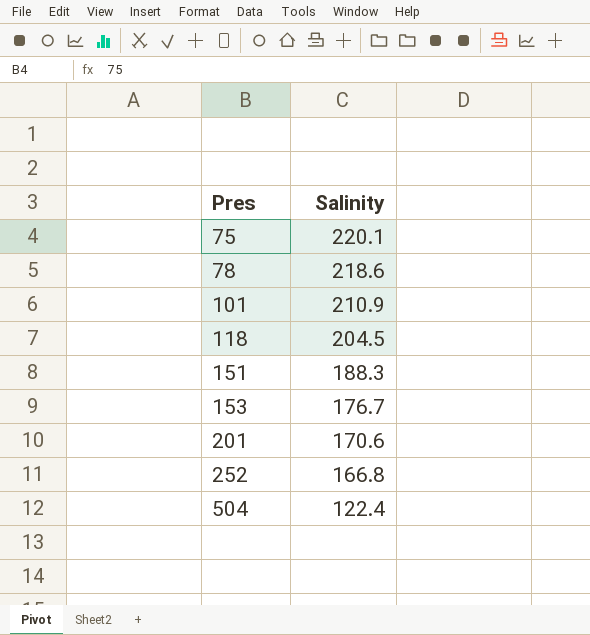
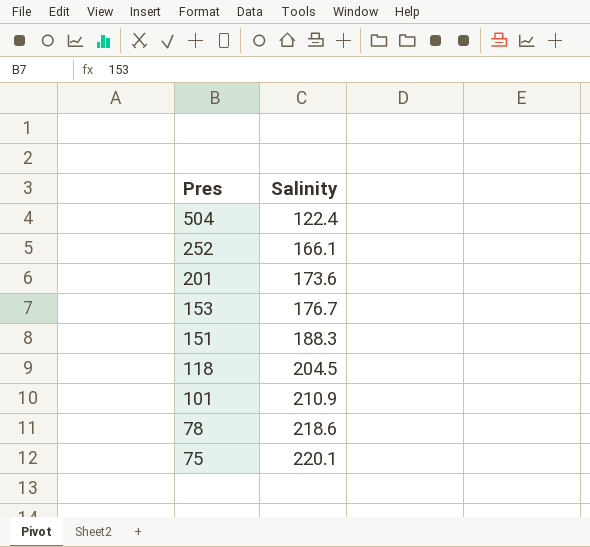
row order: Pres ascending -> Pres descending
252 | Salinity: 166.8 -> 166.1
201 | Salinity: 170.6 -> 173.6

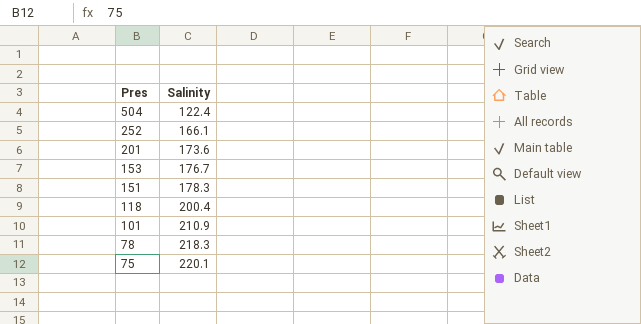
151 | Salinity: 188.3 -> 178.3
118 | Salinity: 204.5 -> 200.4
78 | Salinity: 218.6 -> 218.3

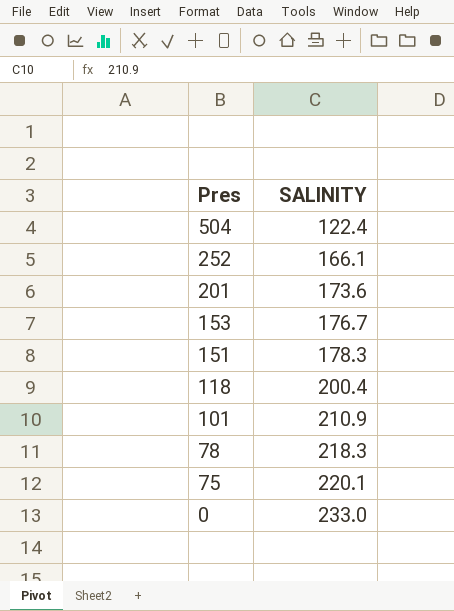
column name: Salinity -> SALINITY
row 0: none -> 233.0

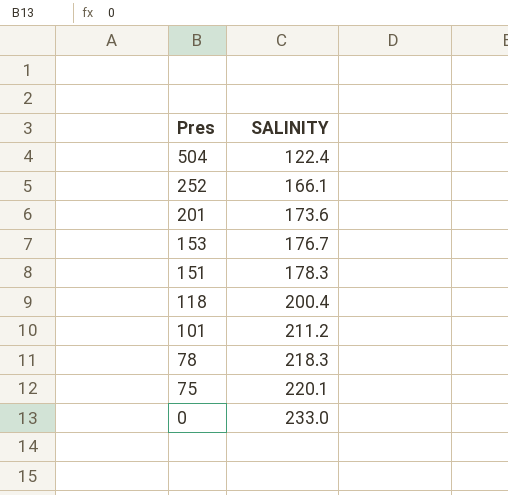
101 | SALINITY: 210.9 -> 211.2

